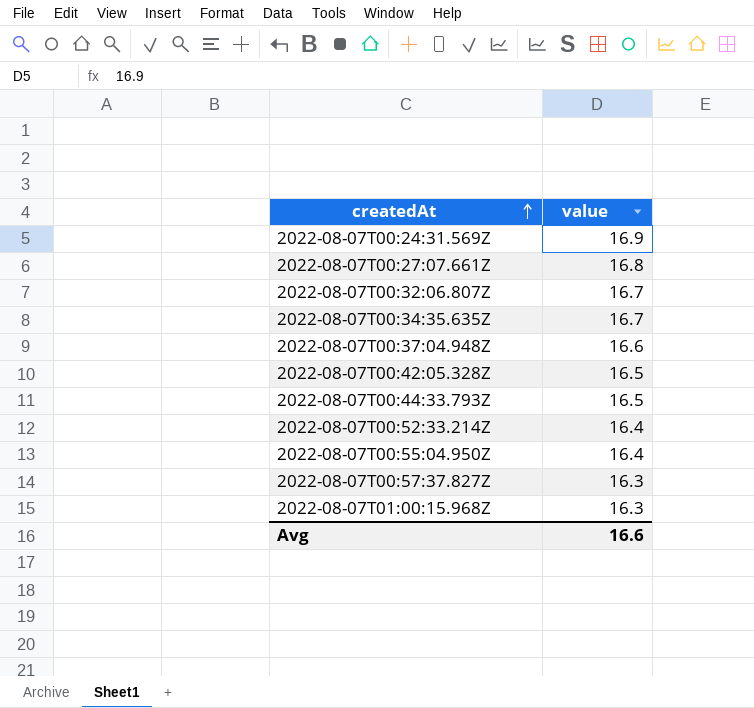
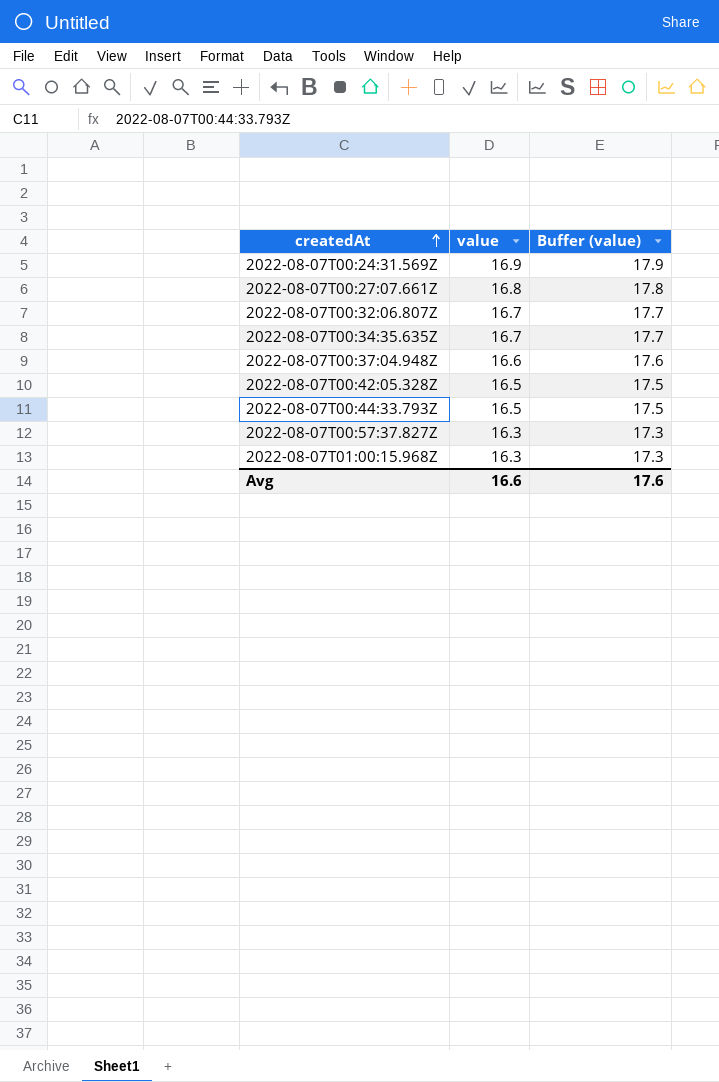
column Buffer (value) | formula: none -> [value] + 1
row 2022-08-07T00:52:33.214Z: 16.4 -> none
row 2022-08-07T00:55:04.950Z: 16.4 -> none

